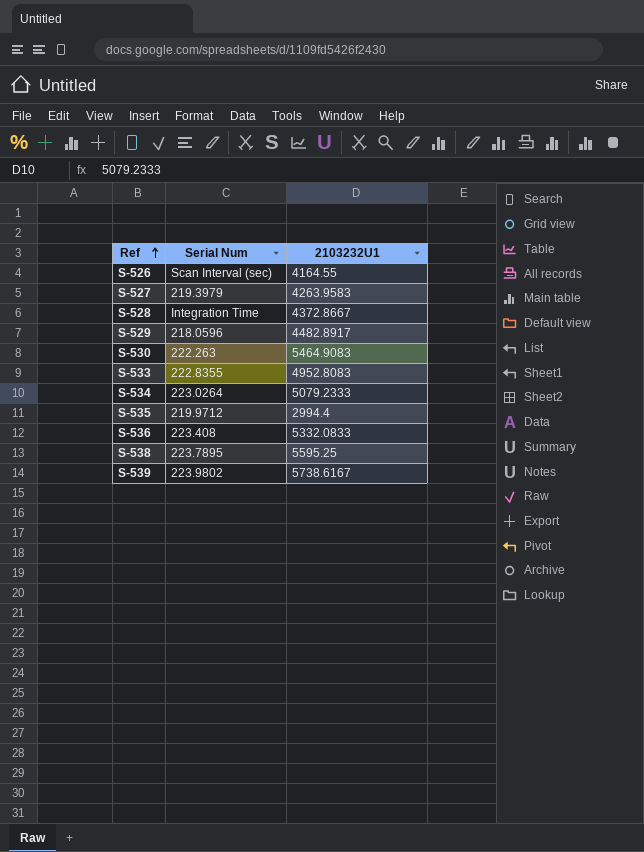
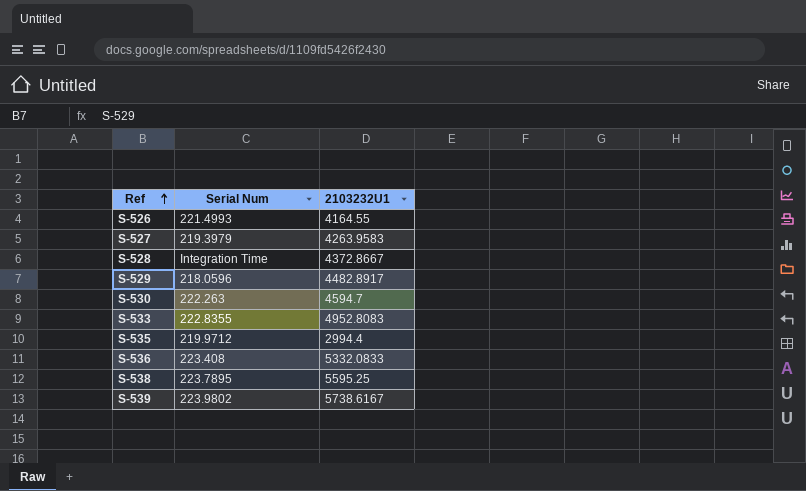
row S-534: 223.0264 | 5079.2333 -> none
S-526 | Serial Num: Scan Interval (sec) -> 221.4993
S-530 | 2103232U1: 5464.9083 -> 4594.7

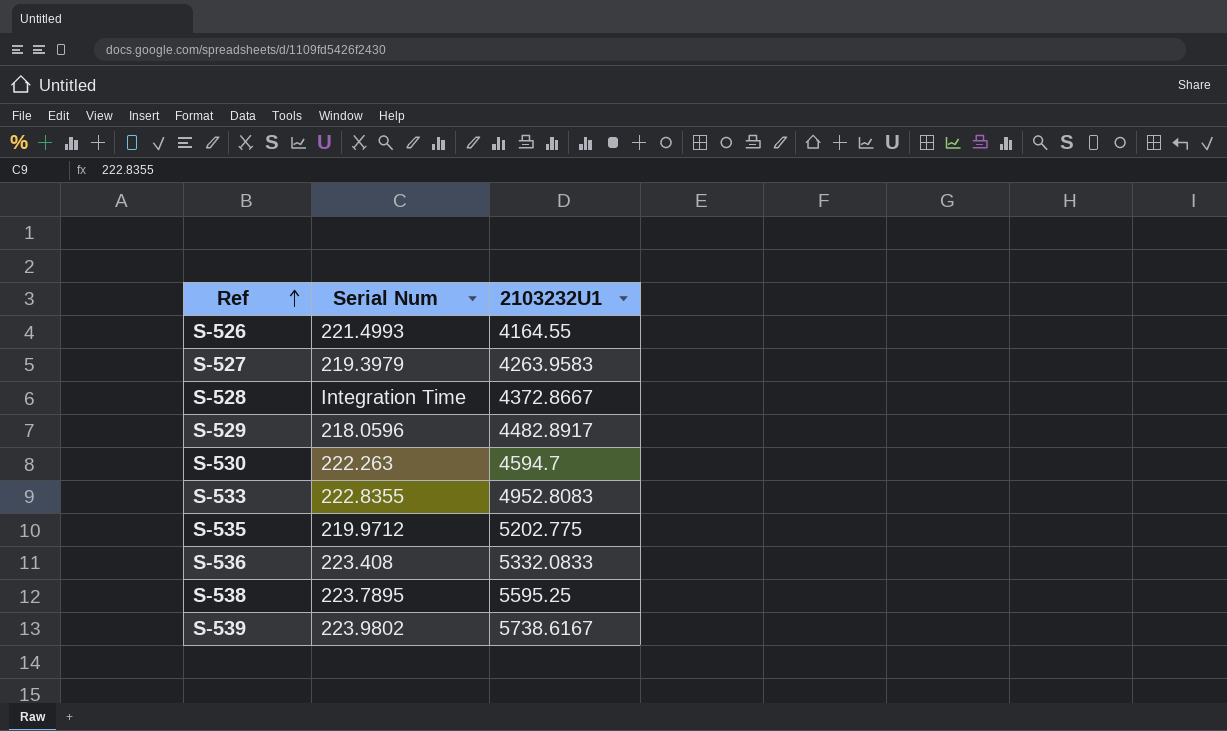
S-535 | 2103232U1: 2994.4 -> 5202.775

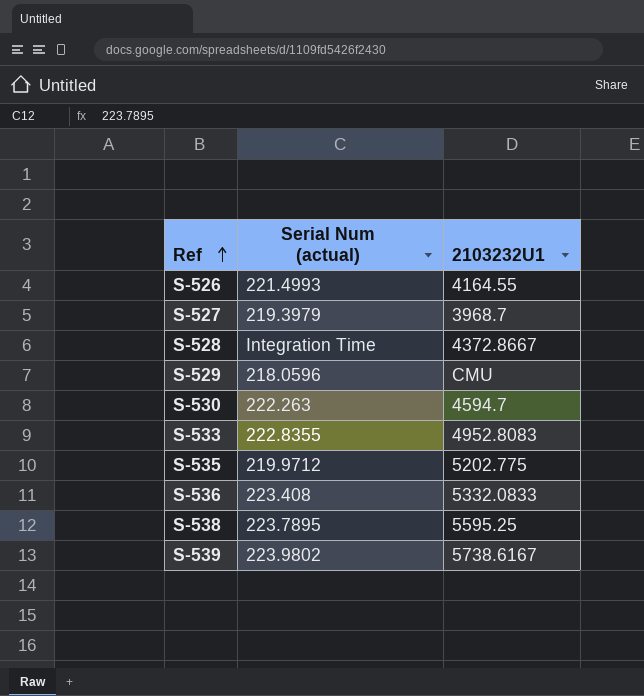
column name: Serial Num -> Serial Num (actual)
S-527 | 2103232U1: 4263.9583 -> 3968.7
S-529 | 2103232U1: 4482.8917 -> CMU

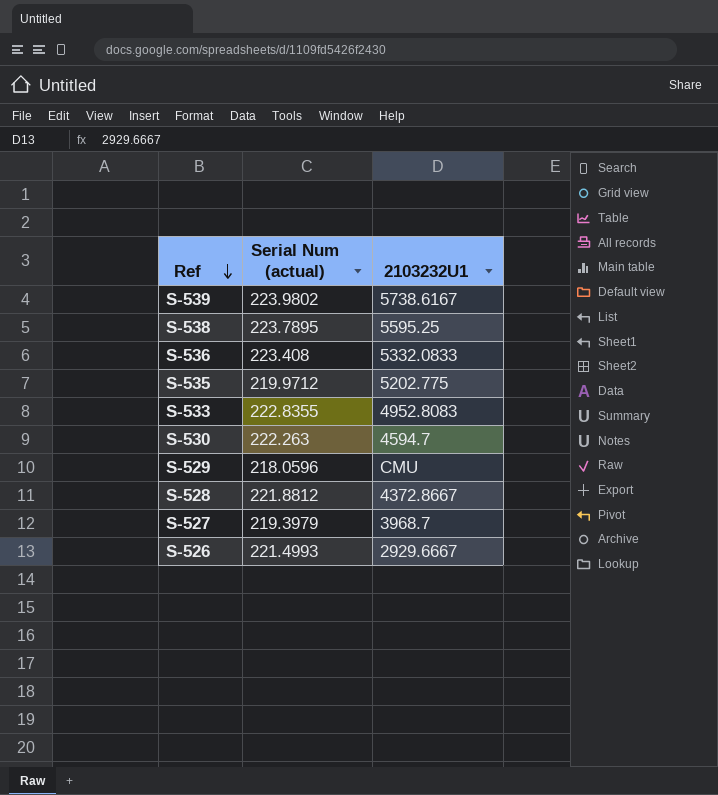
row order: Ref ascending -> Ref descending
S-528 | Serial Num (actual): Integration Time -> 221.8812
S-526 | 2103232U1: 4164.55 -> 2929.6667

